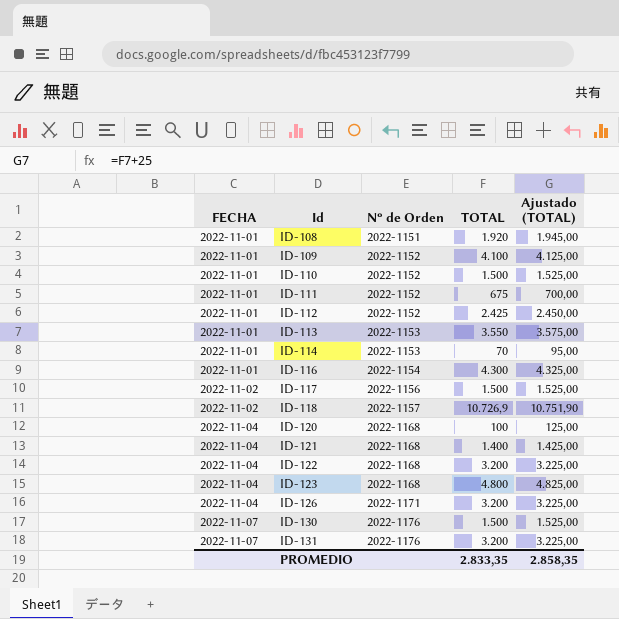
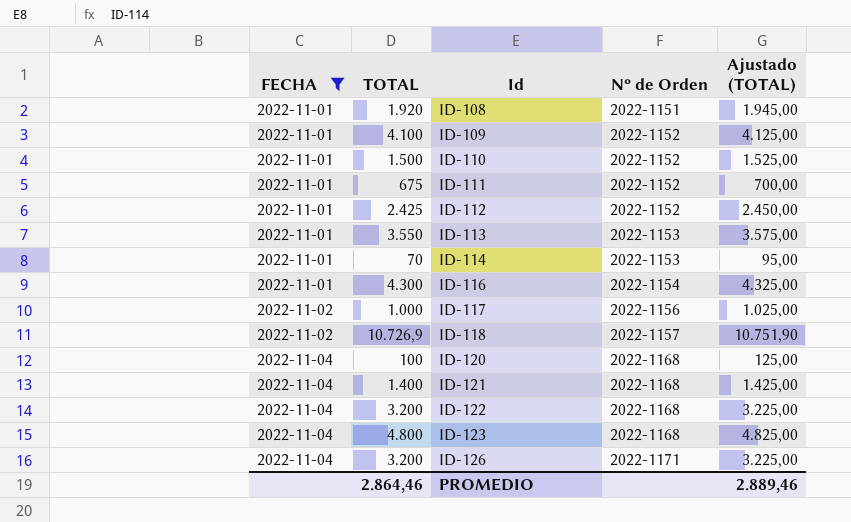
filter: none -> FECHA != 2022-11-07
column TOTAL | position: 4 -> 2
ID-117 | TOTAL: 1.500 -> 1.000
ID-117 | Ajustado (TOTAL): 1.525,00 -> 1.025,00
PROMEDIO | TOTAL: 2.833,35 -> 2.864,46
PROMEDIO | Ajustado (TOTAL): 2.858,35 -> 2.889,46

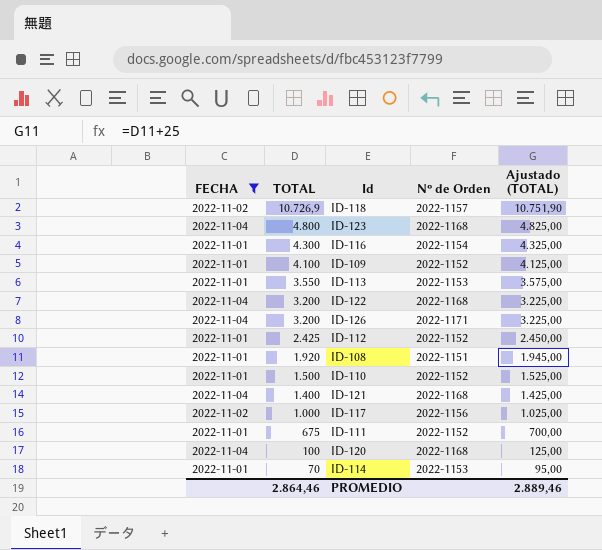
row order: FECHA ascending -> TOTAL descending

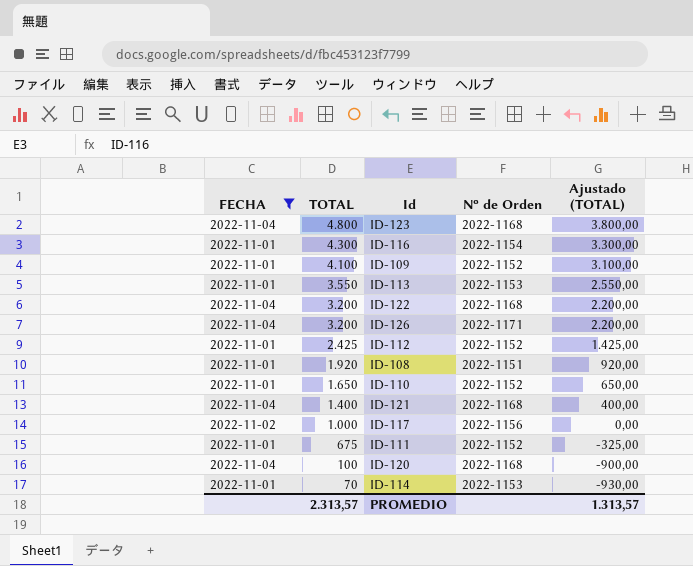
column Ajustado (TOTAL) | formula: [TOTAL] + 25 -> [TOTAL] - 1000
row ID-118: 2022-11-02 | 10.726,9 | 2022-1157 | 10.751,90 -> none
ID-110 | TOTAL: 1.500 -> 1.650
PROMEDIO | TOTAL: 2.864,46 -> 2.313,57
PROMEDIO | Ajustado (TOTAL): 2.889,46 -> 1.313,57

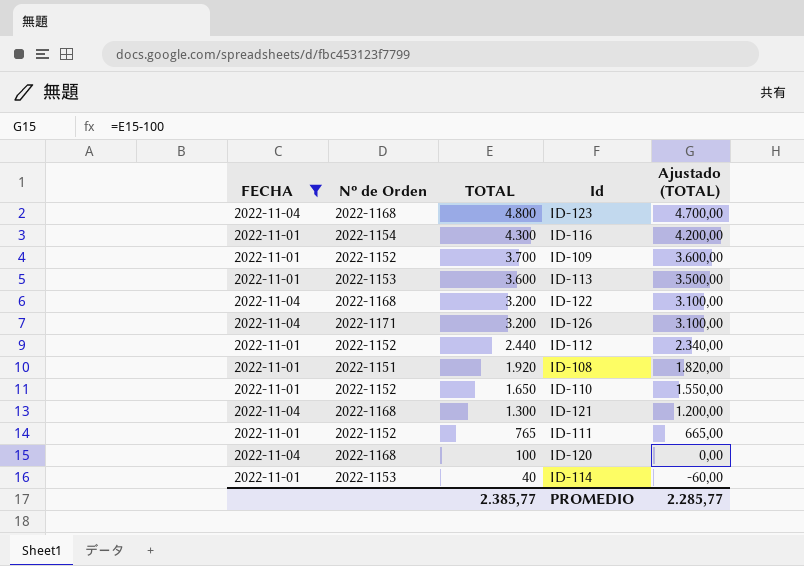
column Nº de Orden | position: 4 -> 2
column Ajustado (TOTAL) | formula: [TOTAL] - 1000 -> [TOTAL] - 100
row ID-117: 2022-11-02 | 1.000 | 2022-1156 | 0,00 -> none
ID-109 | TOTAL: 4.100 -> 3.700
ID-113 | TOTAL: 3.550 -> 3.600
ID-112 | TOTAL: 2.425 -> 2.440
ID-121 | TOTAL: 1.400 -> 1.300
ID-111 | TOTAL: 675 -> 765
ID-114 | TOTAL: 70 -> 40
PROMEDIO | TOTAL: 2.313,57 -> 2.385,77
PROMEDIO | Ajustado (TOTAL): 1.313,57 -> 2.285,77

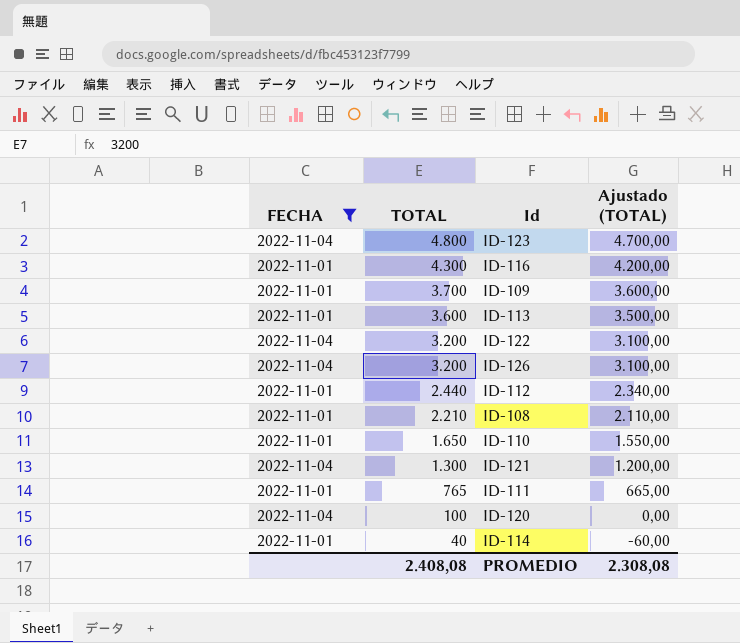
column Nº de Orden | position: 2 -> none
ID-108 | TOTAL: 1.920 -> 2.210
ID-108 | Ajustado (TOTAL): 1.820,00 -> 2.110,00
PROMEDIO | TOTAL: 2.385,77 -> 2.408,08
PROMEDIO | Ajustado (TOTAL): 2.285,77 -> 2.308,08

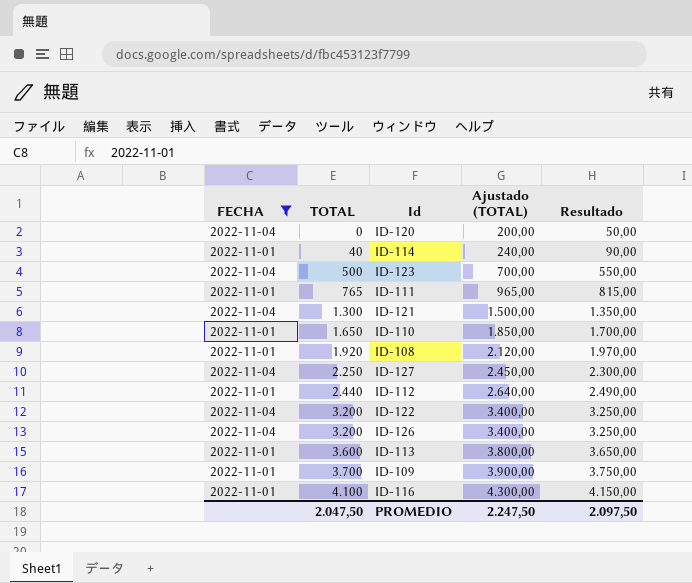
row order: TOTAL descending -> TOTAL ascending
column Ajustado (TOTAL) | formula: [TOTAL] - 100 -> [TOTAL] + 200
column Resultado | formula: none -> [TOTAL] + 50
ID-120 | TOTAL: 100 -> 0
ID-123 | TOTAL: 4.800 -> 500
ID-108 | TOTAL: 2.210 -> 1.920
row ID-127: none -> 2022-11-04 | 2.250 | 2.450,00 | 2.300,00
ID-116 | TOTAL: 4.300 -> 4.100
PROMEDIO | TOTAL: 2.408,08 -> 2.047,50
PROMEDIO | Ajustado (TOTAL): 2.308,08 -> 2.247,50

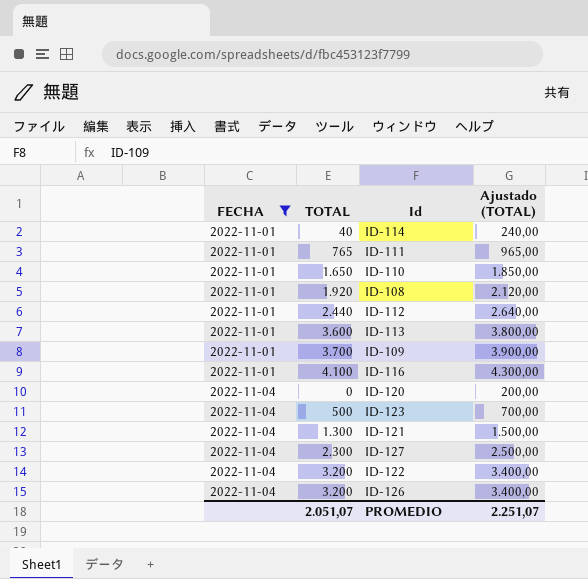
row order: TOTAL ascending -> FECHA ascending
column Resultado | formula: [TOTAL] + 50 -> none
ID-127 | TOTAL: 2.250 -> 2.300
ID-127 | Ajustado (TOTAL): 2.450,00 -> 2.500,00
PROMEDIO | TOTAL: 2.047,50 -> 2.051,07
PROMEDIO | Ajustado (TOTAL): 2.247,50 -> 2.251,07

